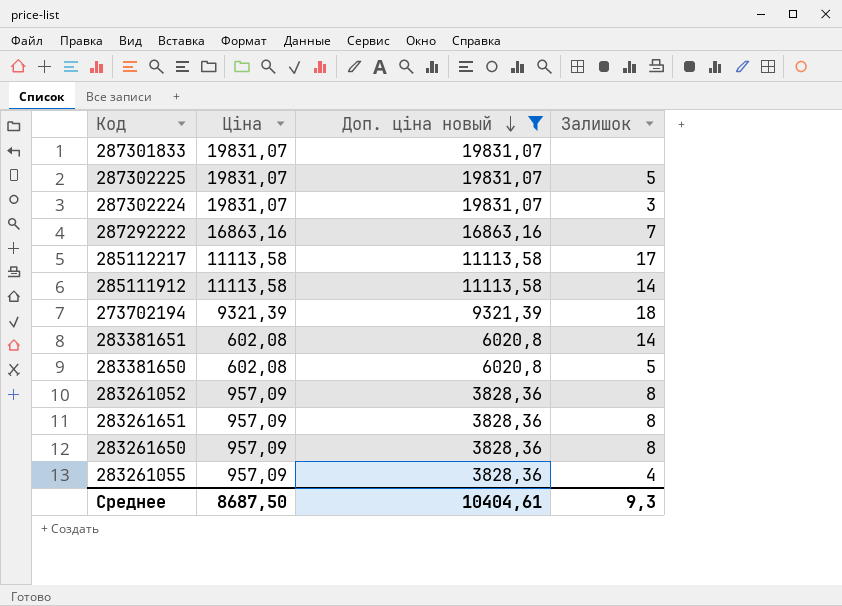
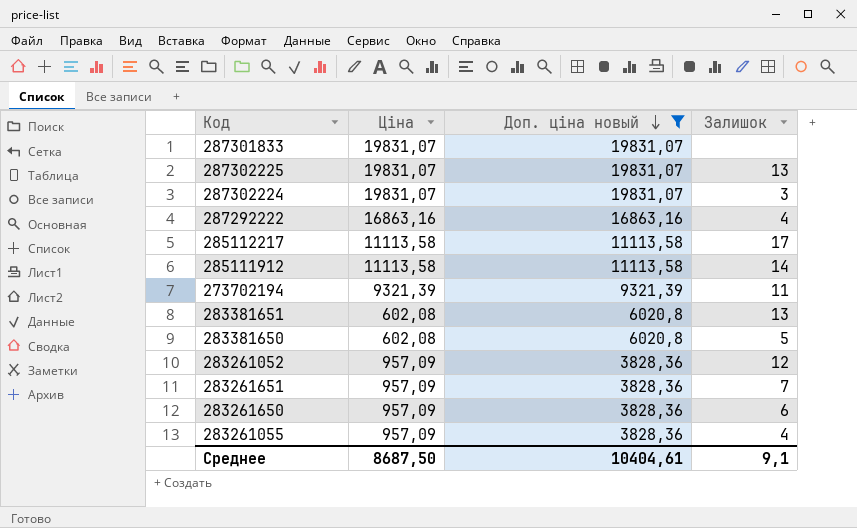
287302225 | Залишок: 5 -> 13
287292222 | Залишок: 7 -> 4
273702194 | Залишок: 18 -> 11
283381651 | Залишок: 14 -> 13
283261052 | Залишок: 8 -> 12
283261651 | Залишок: 8 -> 7
283261650 | Залишок: 8 -> 6
Среднее | Залишок: 9,3 -> 9,1

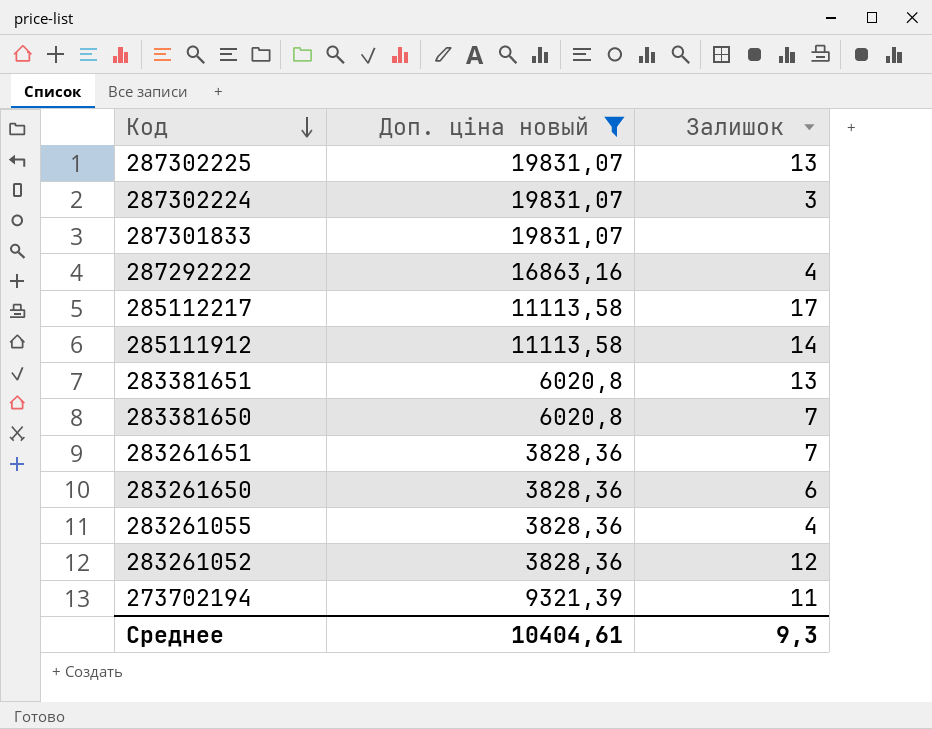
row order: Доп. ціна новый descending -> Код descending
column Ціна | position: 2 -> none
283381650 | Залишок: 5 -> 7
Среднее | Залишок: 9,1 -> 9,3

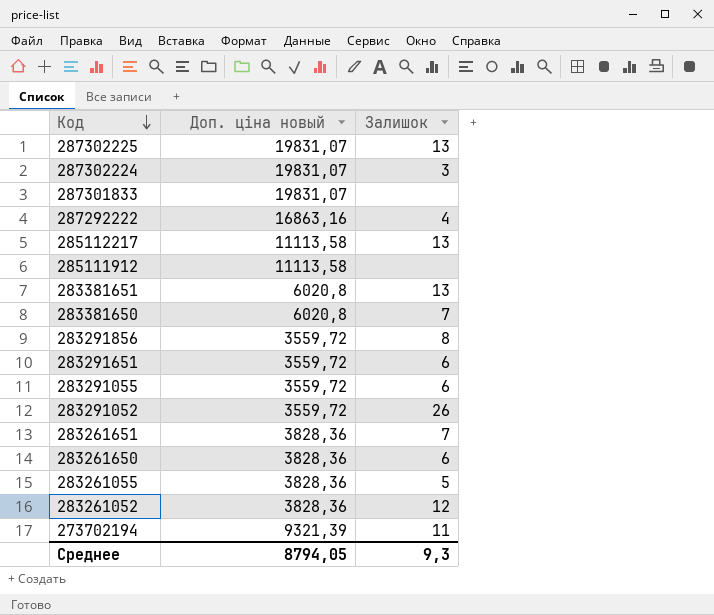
filter: Доп. ціна новый != 3559,72 -> none
285112217 | Залишок: 17 -> 13
285111912 | Залишок: 14 -> none
283261055 | Залишок: 4 -> 5
Среднее | Доп. ціна новый: 10404,61 -> 8794,05

